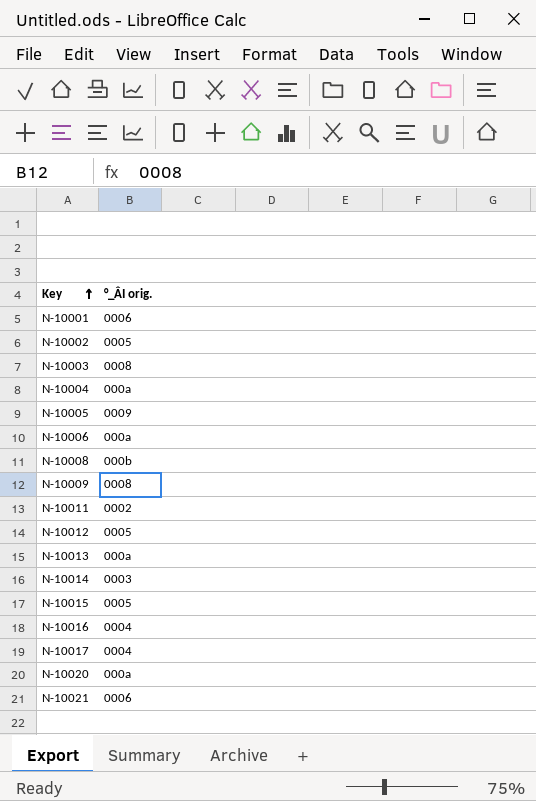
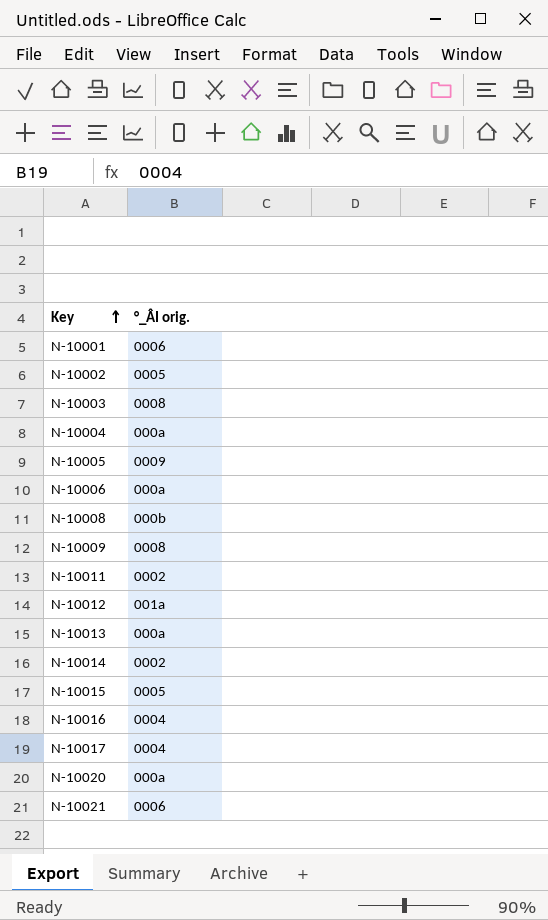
N-10012 | °_ÂI orig.: 0005 -> 001a
N-10014 | °_ÂI orig.: 0003 -> 0002

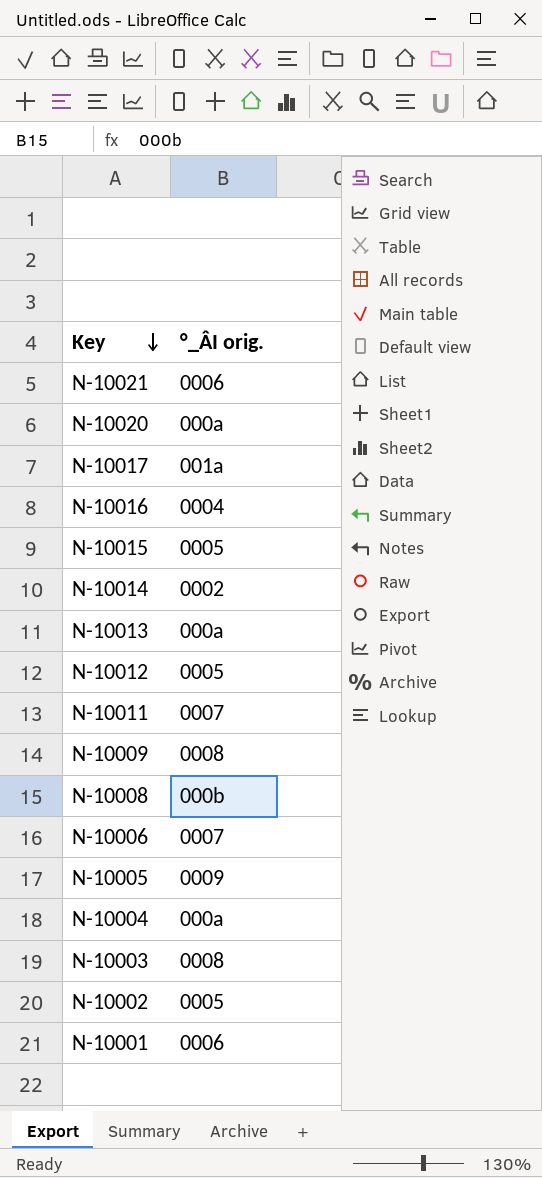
row order: Key ascending -> Key descending
N-10017 | °_ÂI orig.: 0004 -> 001a
N-10012 | °_ÂI orig.: 001a -> 0005
N-10011 | °_ÂI orig.: 0002 -> 0007
N-10006 | °_ÂI orig.: 000a -> 0007

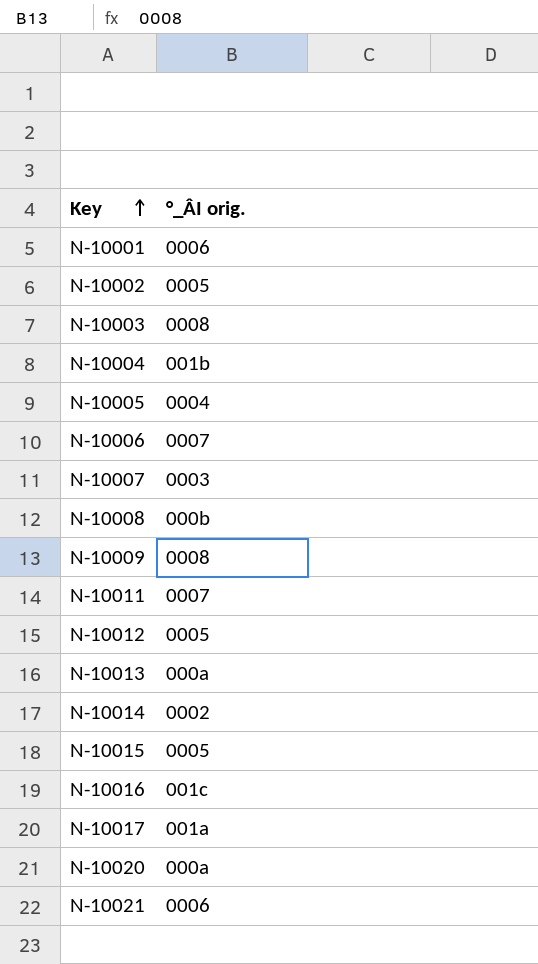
row order: Key descending -> Key ascending
N-10004 | °_ÂI orig.: 000a -> 001b
N-10005 | °_ÂI orig.: 0009 -> 0004
row N-10007: none -> 0003
N-10016 | °_ÂI orig.: 0004 -> 001c

